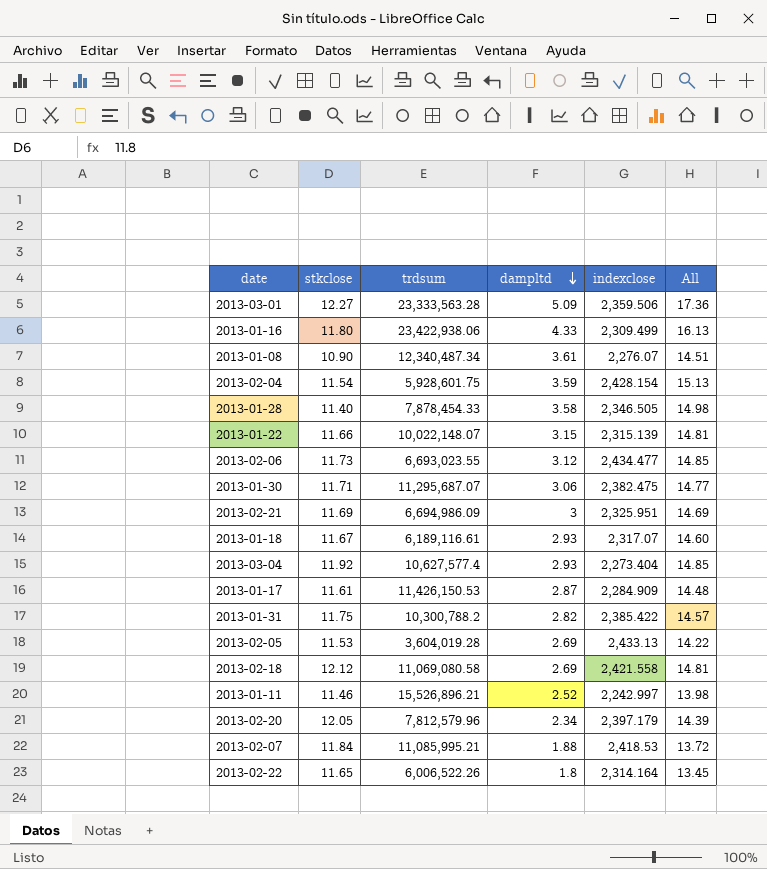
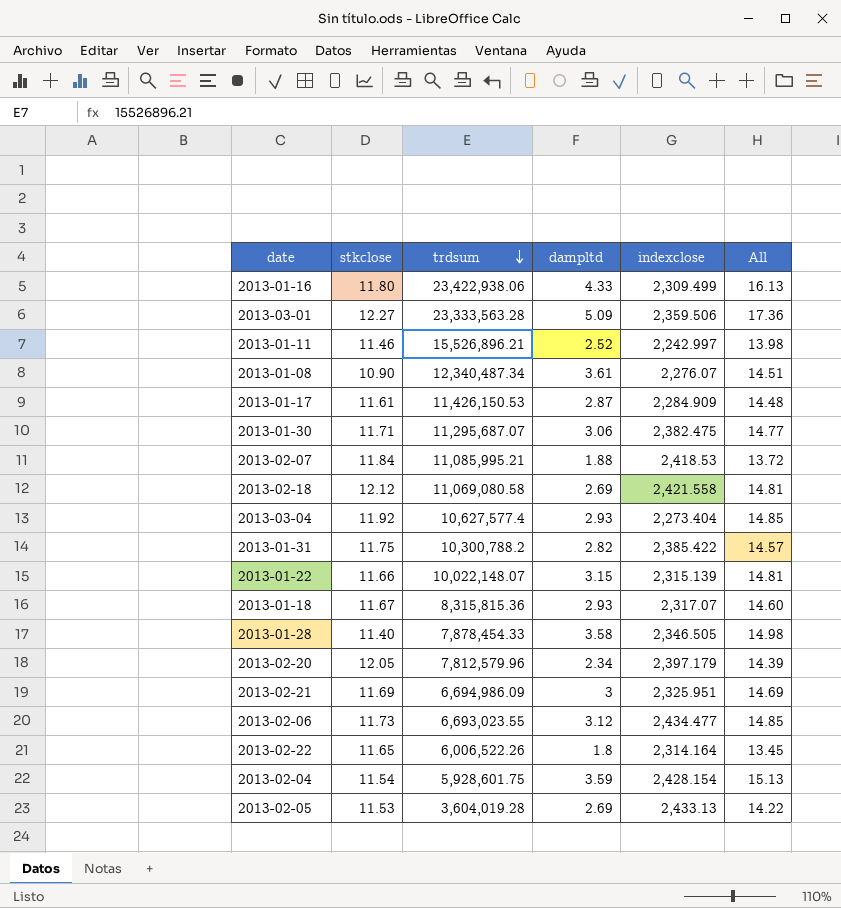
row order: dampltd descending -> trdsum descending
2013-01-18 | trdsum: 6,189,116.61 -> 8,315,815.36

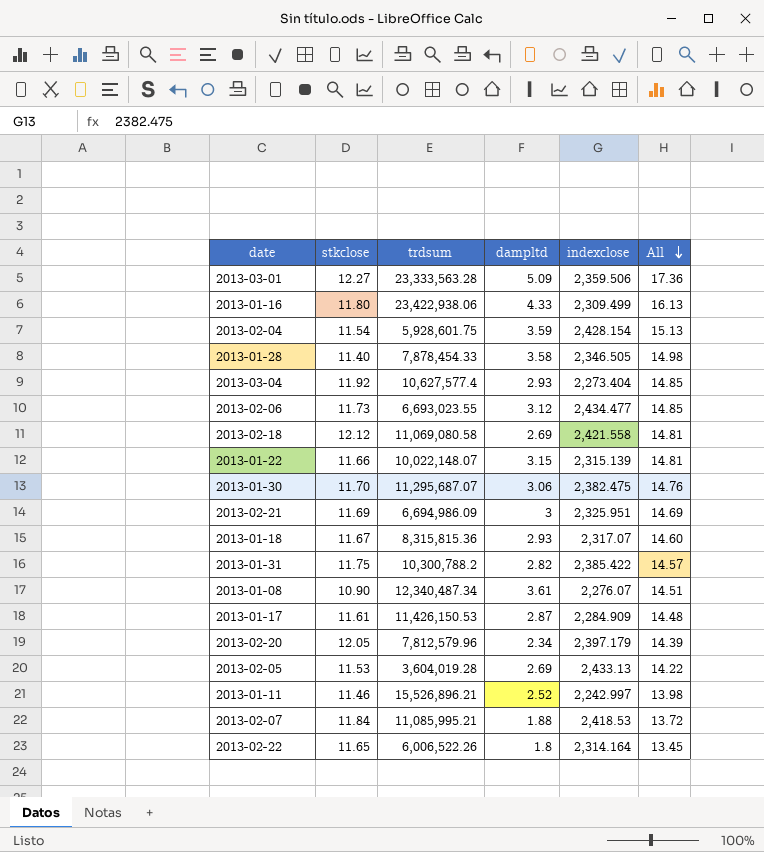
row order: trdsum descending -> All descending
2013-01-30 | stkclose: 11.71 -> 11.70
2013-01-30 | All: 14.77 -> 14.76

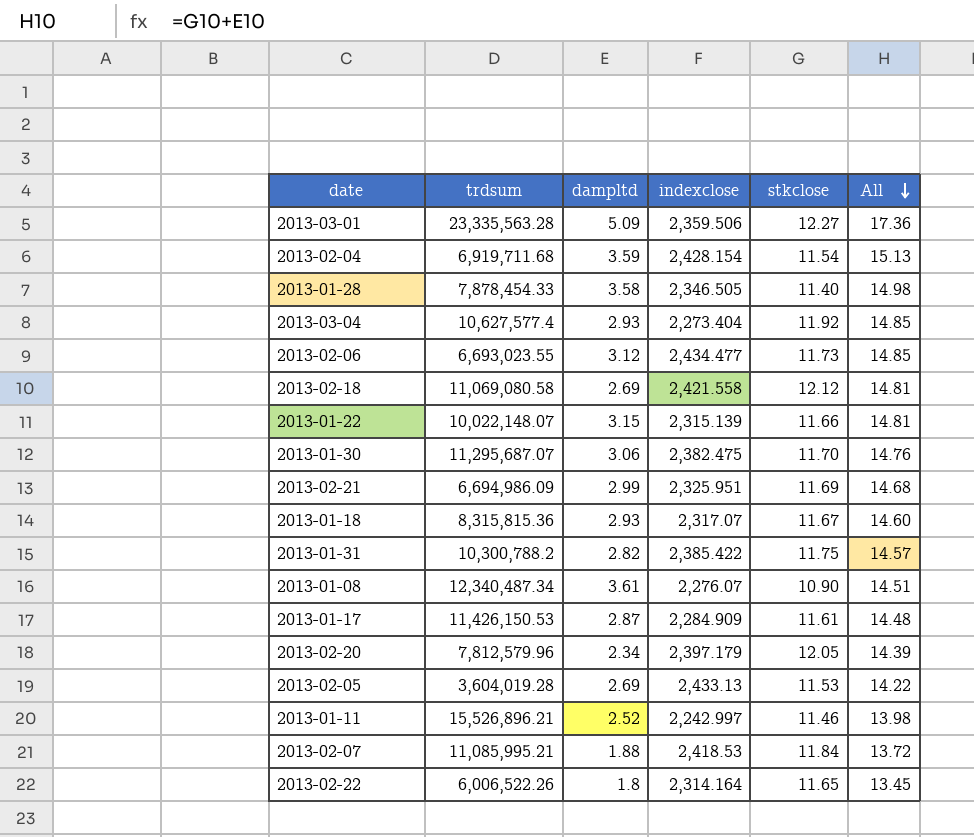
column stkclose | position: 2 -> 5
row 2013-01-16: 11.80 | 23,422,938.06 | 4.33 | 2,309.499 | 16.13 -> none
2013-03-01 | trdsum: 23,333,563.28 -> 23,335,563.28
2013-02-04 | trdsum: 5,928,601.75 -> 6,919,711.68
2013-02-21 | dampltd: 3 -> 2.99
2013-02-21 | All: 14.69 -> 14.68

